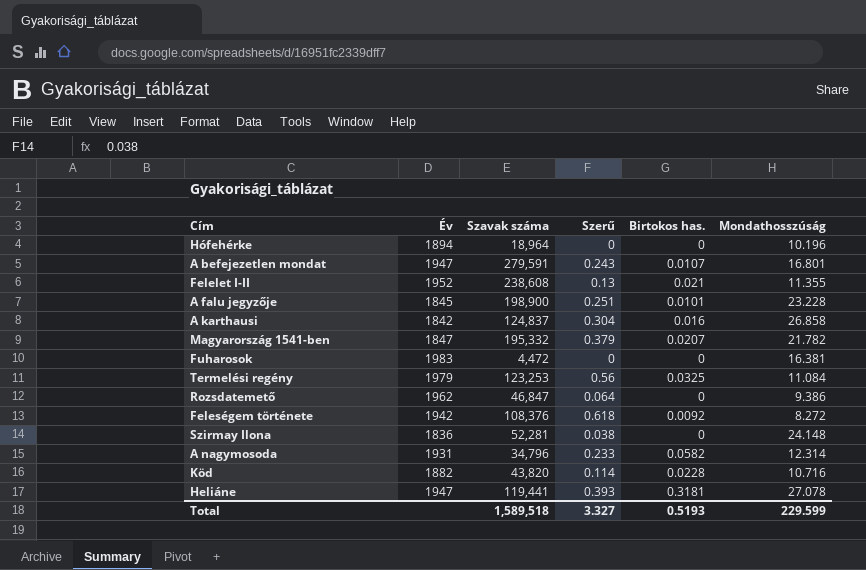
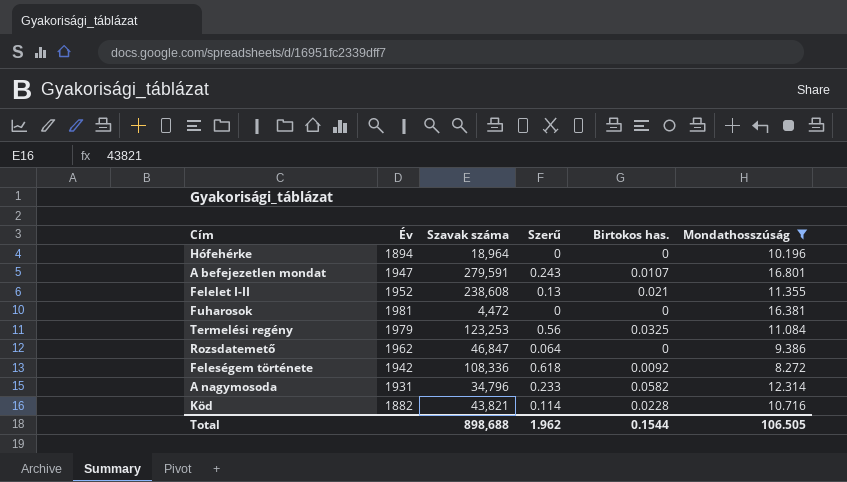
filter: none -> Mondathosszúság <= 16.801
Fuharosok | Év: 1983 -> 1981
Feleségem története | Szavak száma: 108,376 -> 108,336
Köd | Szavak száma: 43,820 -> 43,821
Total | Szavak száma: 1,589,518 -> 898,688
Total | Szerű: 3.327 -> 1.962
Total | Birtokos has.: 0.5193 -> 0.1544
Total | Mondathosszúság: 229.599 -> 106.505

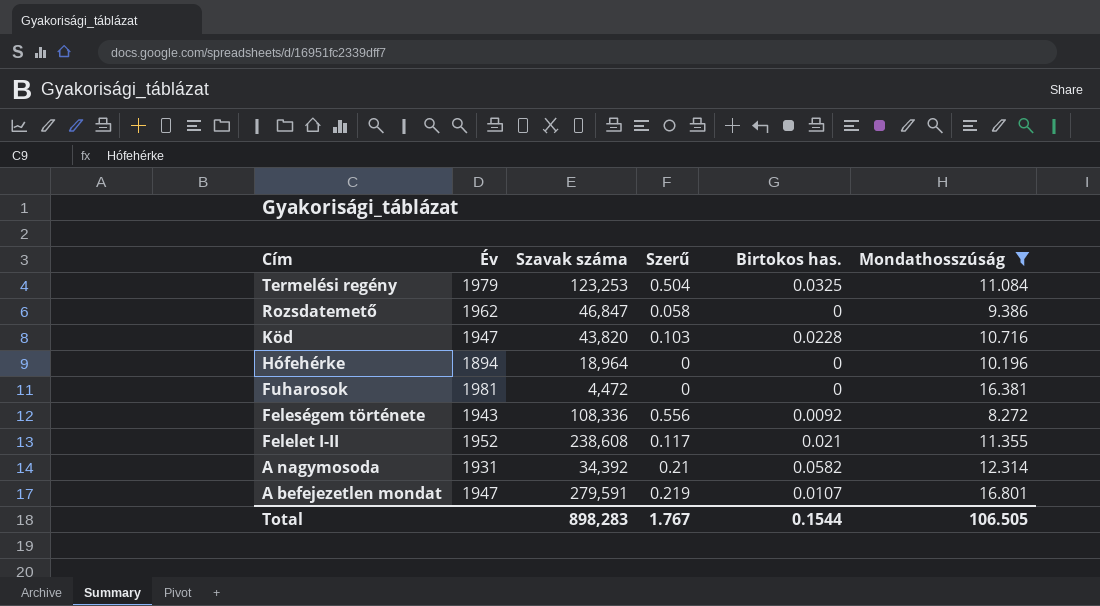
row order: none -> Cím descending
Termelési regény | Szerű: 0.56 -> 0.504
Rozsdatemető | Szerű: 0.064 -> 0.058
Köd | Év: 1882 -> 1947
Köd | Szavak száma: 43,821 -> 43,820
Köd | Szerű: 0.114 -> 0.103
Feleségem története | Év: 1942 -> 1943
Feleségem története | Szerű: 0.618 -> 0.556
Felelet I-II | Szerű: 0.13 -> 0.117
A nagymosoda | Szavak száma: 34,796 -> 34,392
A nagymosoda | Szerű: 0.233 -> 0.21
A befejezetlen mondat | Szerű: 0.243 -> 0.219
Total | Szavak száma: 898,688 -> 898,283
Total | Szerű: 1.962 -> 1.767

